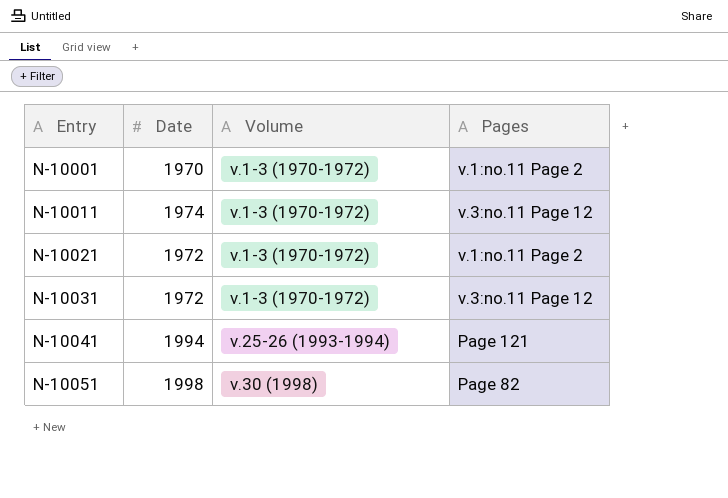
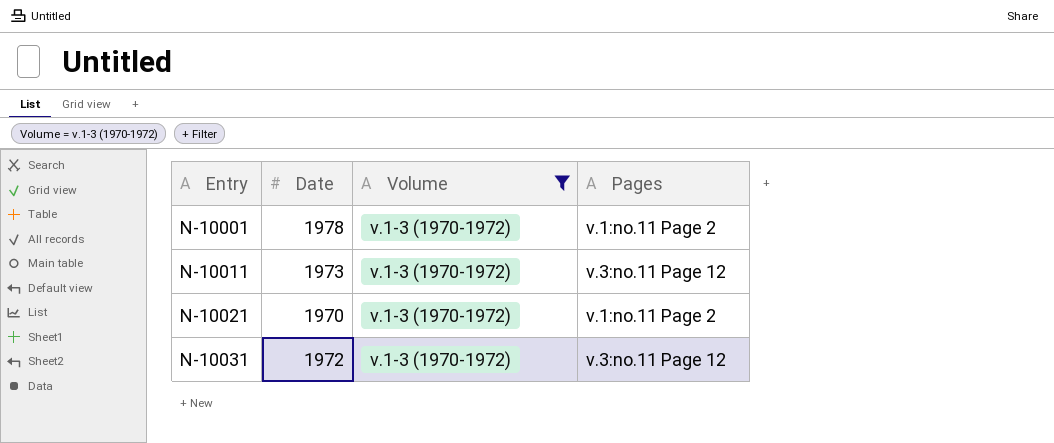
filter: none -> Volume = v.1-3 (1970-1972)
N-10001 | Date: 1970 -> 1978
N-10011 | Date: 1974 -> 1973
N-10021 | Date: 1972 -> 1970

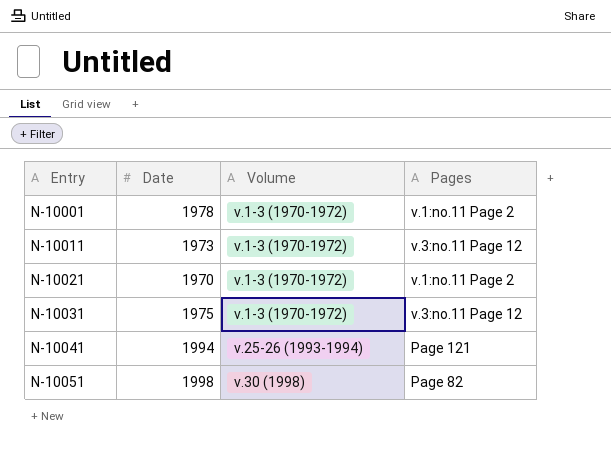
filter: Volume = v.1-3 (1970-1972) -> none
N-10031 | Date: 1972 -> 1975

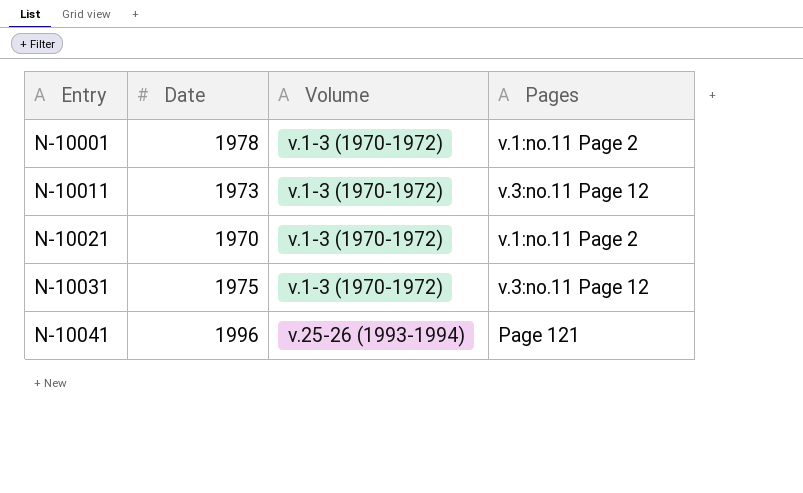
row N-10051: 1998 | v.30 (1998) | Page 82 -> none
N-10041 | Date: 1994 -> 1996

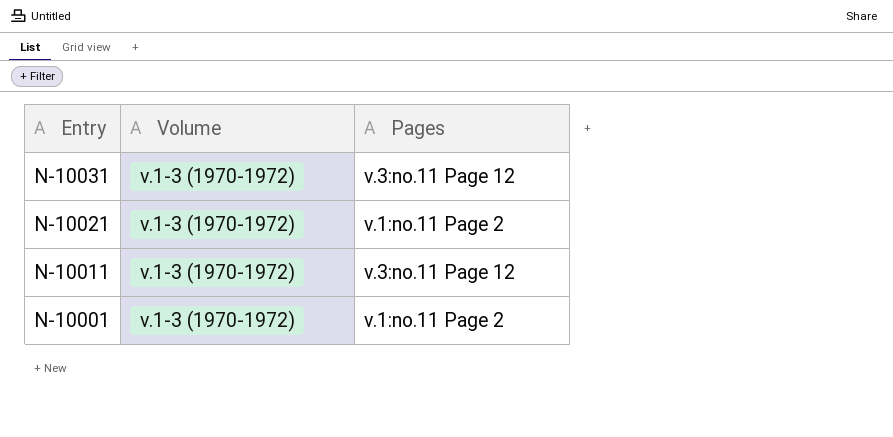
row order: Entry ascending -> Entry descending
column Date | position: 2 -> none
row N-10041: 1996 | v.25-26 (1993-1994) | Page 121 -> none

